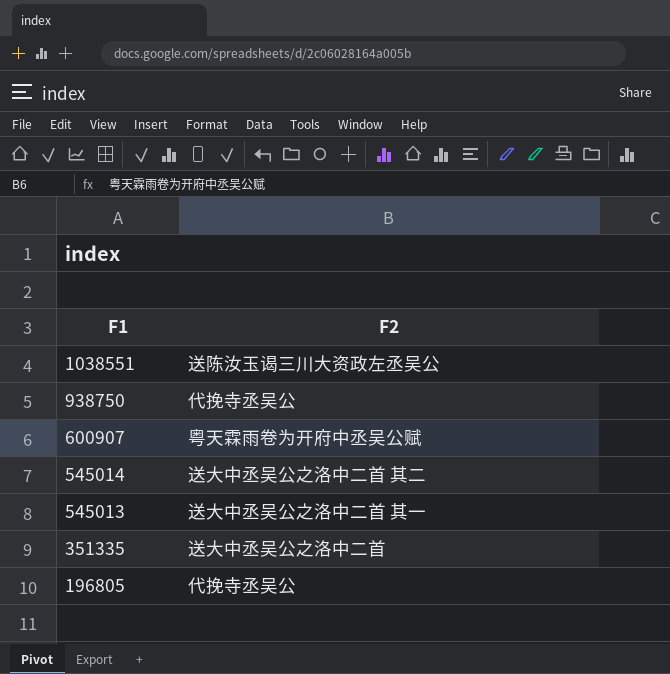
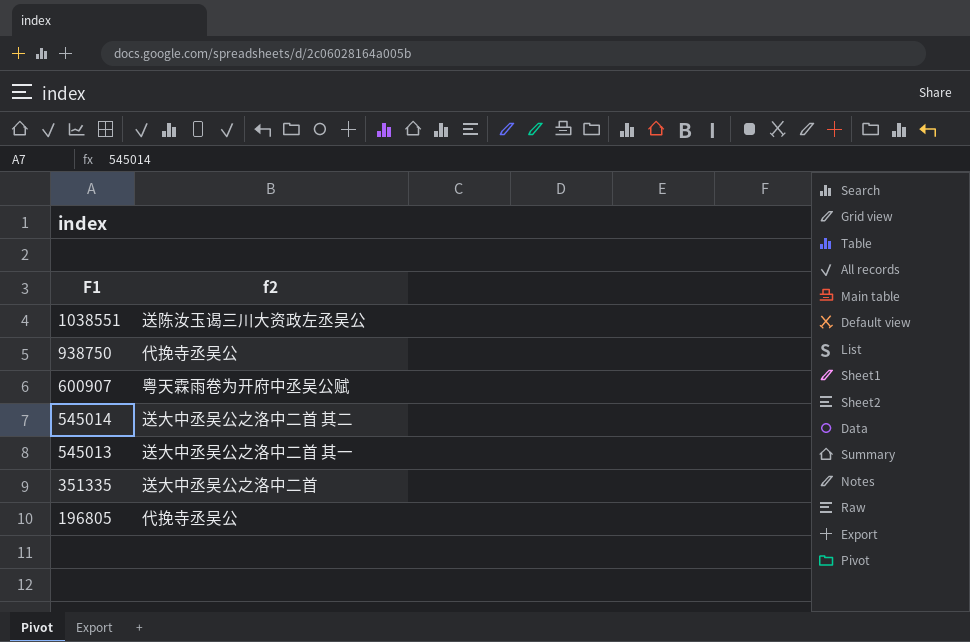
column name: F2 -> f2

